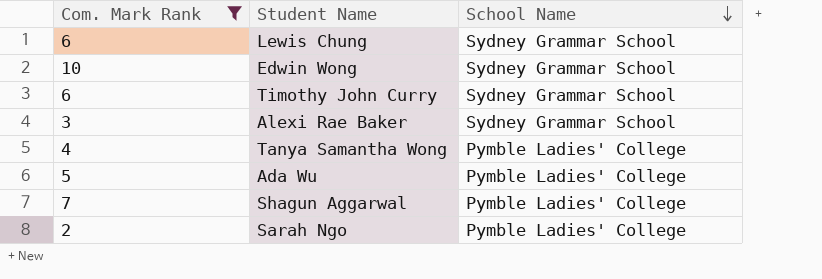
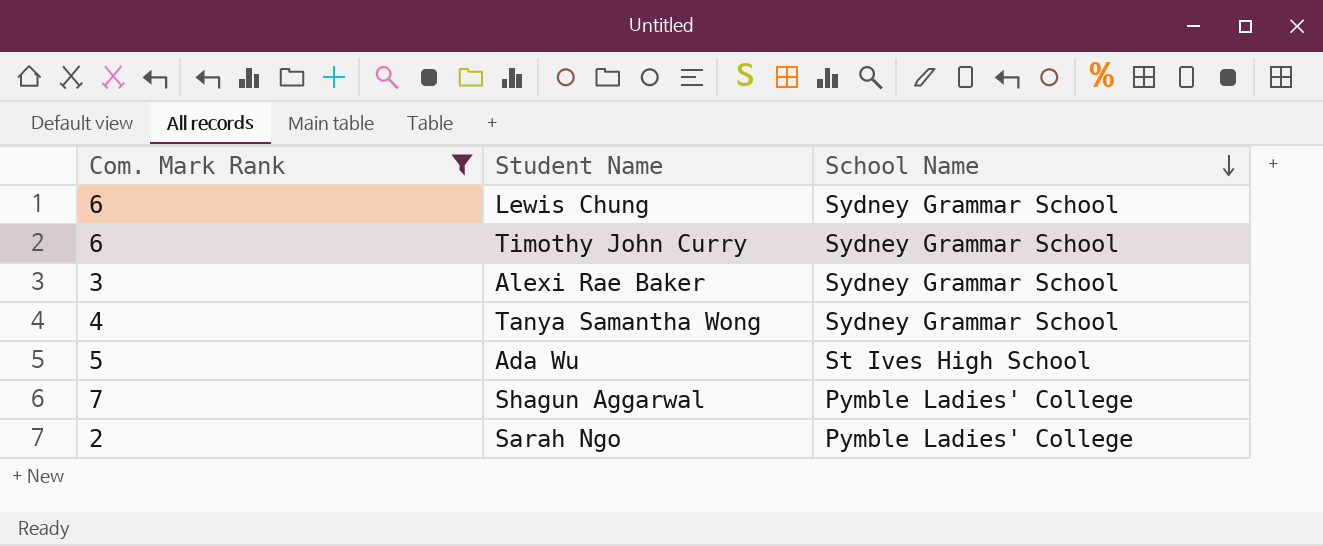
row Edwin Wong: 10 | Sydney Grammar School -> none
Tanya Samantha Wong | School Name: Pymble Ladies' College -> Sydney Grammar School
Ada Wu | School Name: Pymble Ladies' College -> St Ives High School

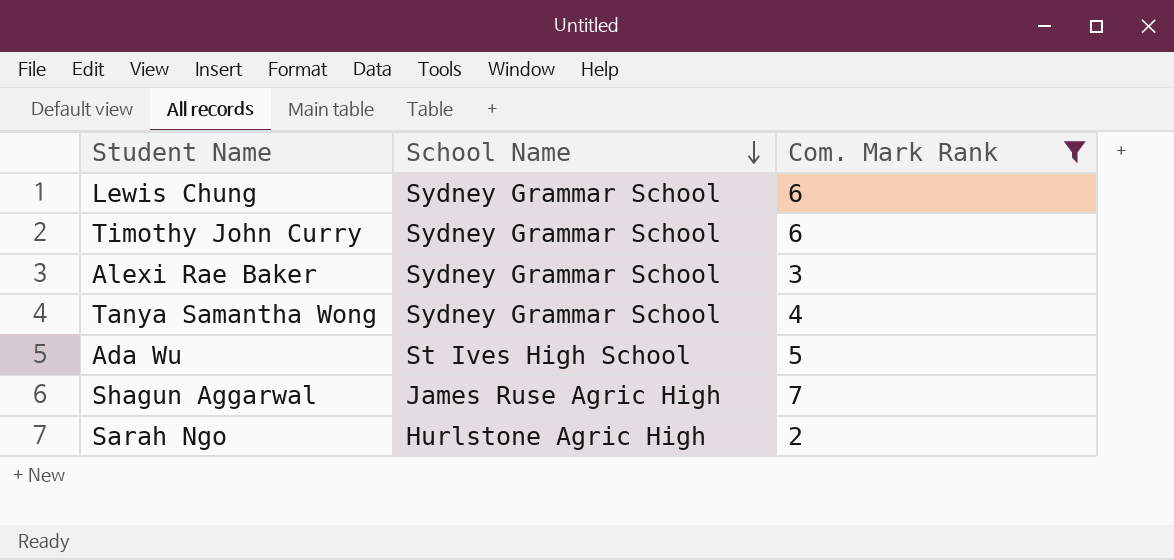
column Com. Mark Rank | position: 1 -> 3
Shagun Aggarwal | School Name: Pymble Ladies' College -> James Ruse Agric High
Sarah Ngo | School Name: Pymble Ladies' College -> Hurlstone Agric High

